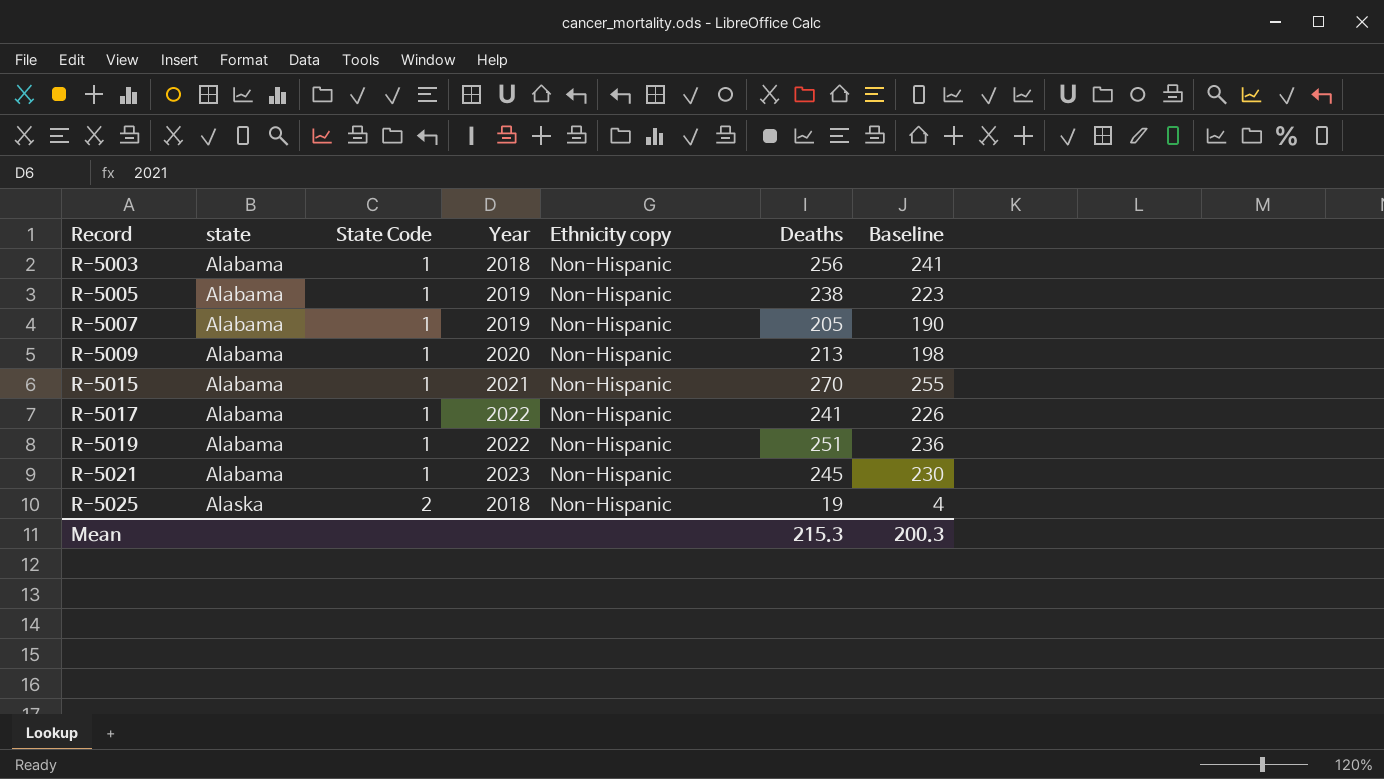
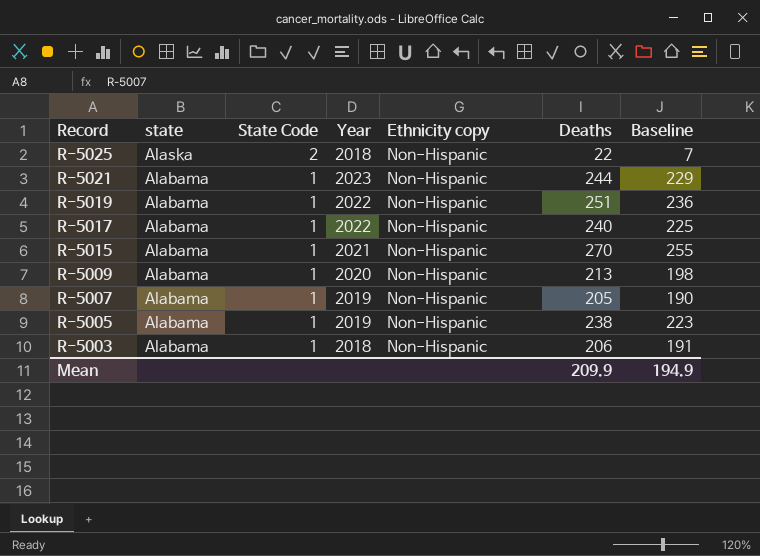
row order: Record ascending -> Record descending
R-5025 | Deaths: 19 -> 22
R-5025 | Baseline: 4 -> 7
R-5021 | Deaths: 245 -> 244
R-5021 | Baseline: 230 -> 229
R-5017 | Deaths: 241 -> 240
R-5017 | Baseline: 226 -> 225
R-5003 | Deaths: 256 -> 206
R-5003 | Baseline: 241 -> 191
Mean | Deaths: 215.3 -> 209.9
Mean | Baseline: 200.3 -> 194.9

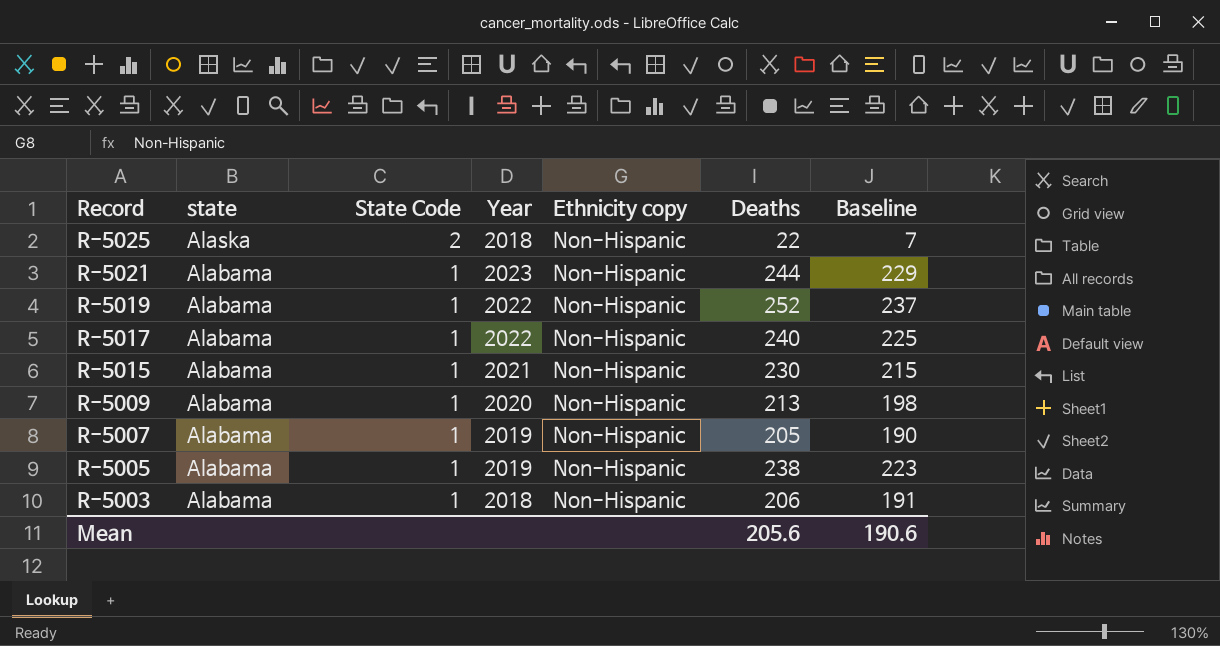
R-5019 | Deaths: 251 -> 252
R-5019 | Baseline: 236 -> 237
R-5015 | Deaths: 270 -> 230
R-5015 | Baseline: 255 -> 215
Mean | Deaths: 209.9 -> 205.6
Mean | Baseline: 194.9 -> 190.6

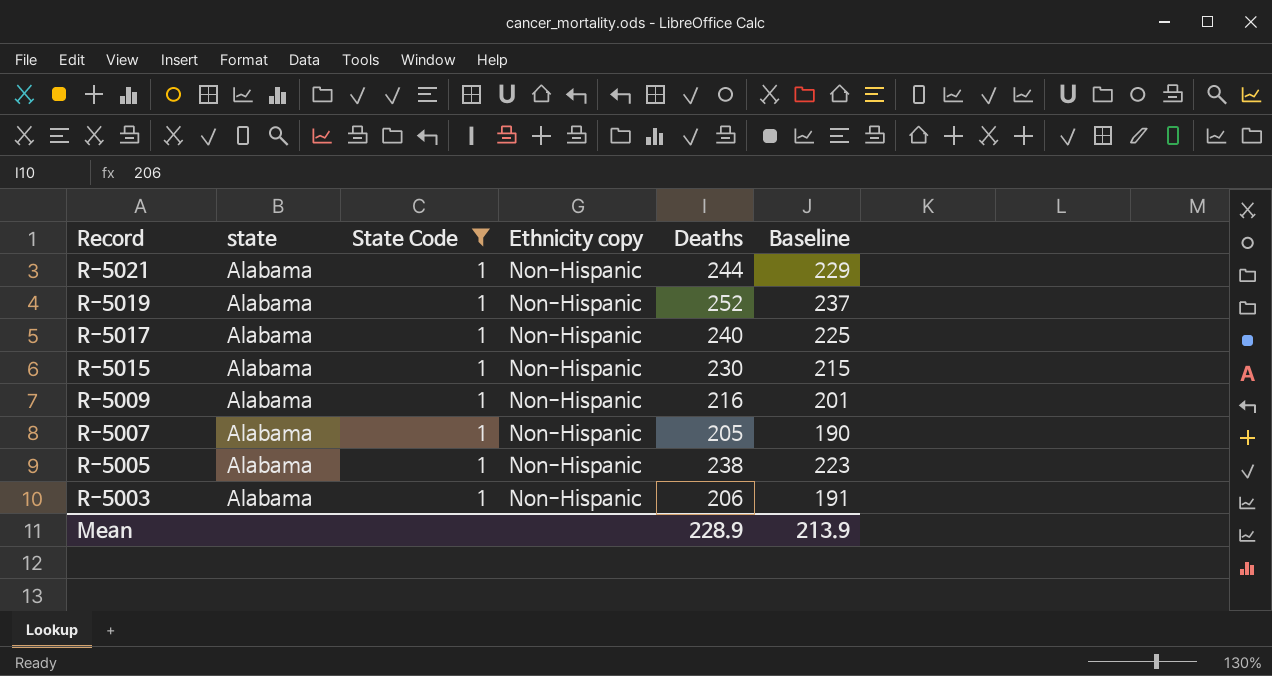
filter: none -> State Code = 1
column Year | position: 4 -> none
R-5009 | Deaths: 213 -> 216
R-5009 | Baseline: 198 -> 201
Mean | Deaths: 205.6 -> 228.9
Mean | Baseline: 190.6 -> 213.9

